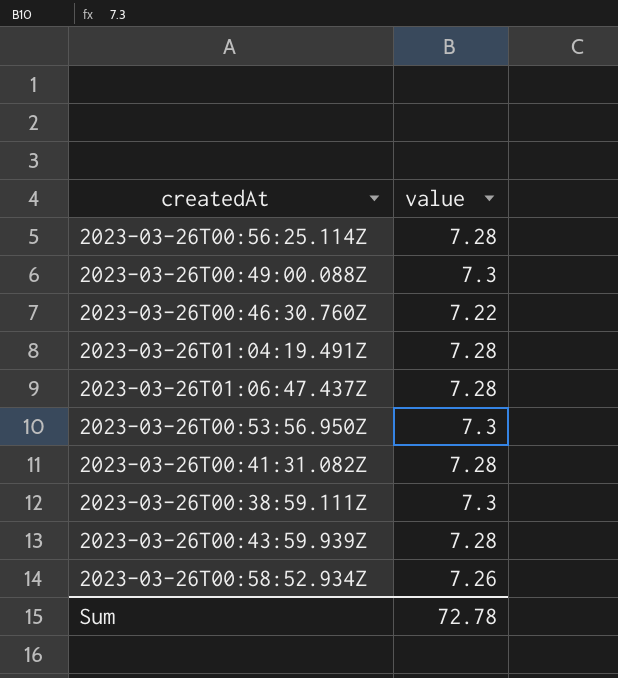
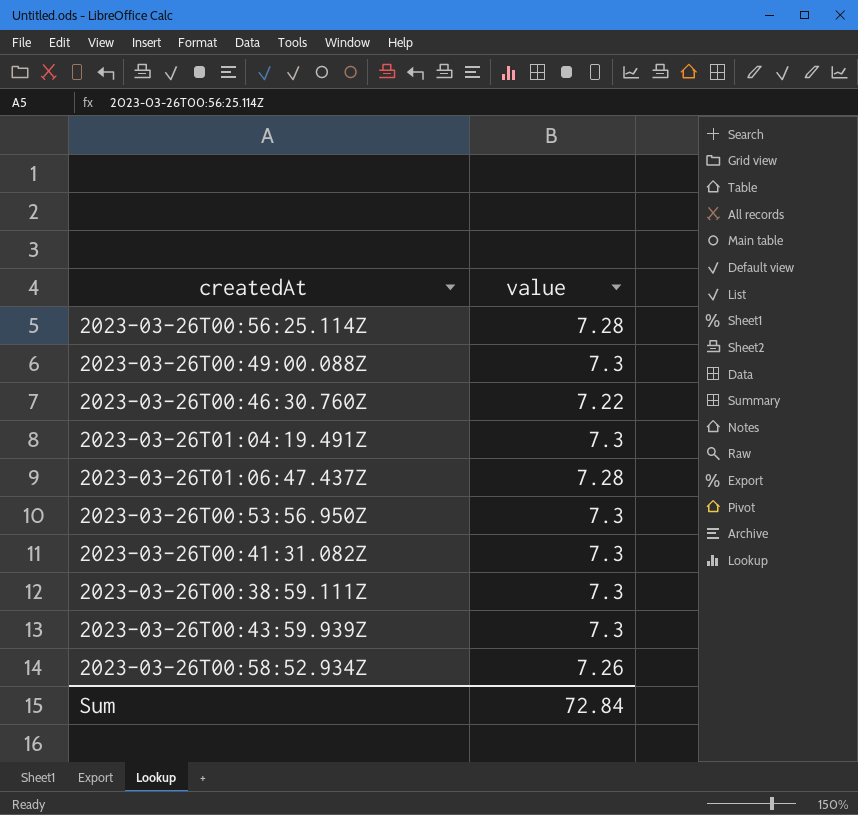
2023-03-26T01:04:19.491Z | value: 7.28 -> 7.3
2023-03-26T00:41:31.082Z | value: 7.28 -> 7.3
2023-03-26T00:43:59.939Z | value: 7.28 -> 7.3
Sum | value: 72.78 -> 72.84

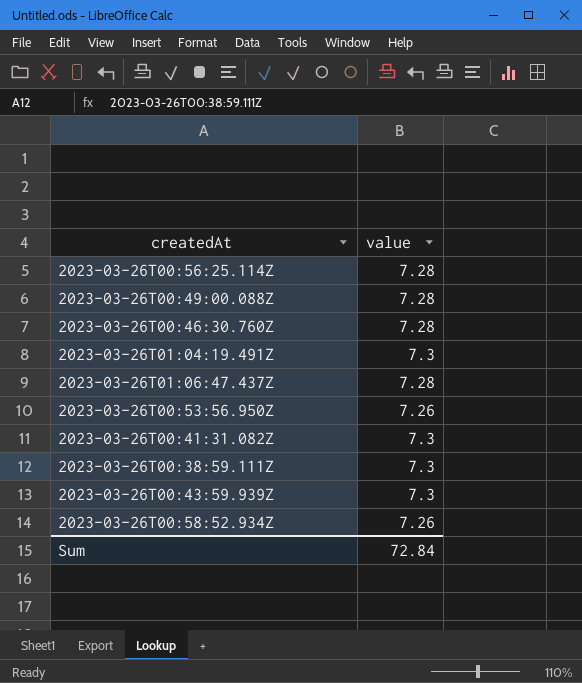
2023-03-26T00:49:00.088Z | value: 7.3 -> 7.28
2023-03-26T00:46:30.760Z | value: 7.22 -> 7.28
2023-03-26T00:53:56.950Z | value: 7.3 -> 7.26

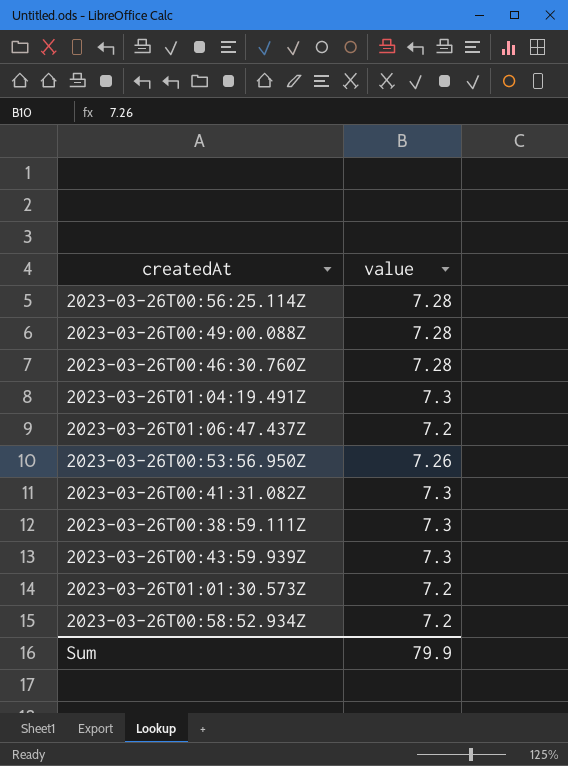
2023-03-26T01:06:47.437Z | value: 7.28 -> 7.2
row 2023-03-26T01:01:30.573Z: none -> 7.2
2023-03-26T00:58:52.934Z | value: 7.26 -> 7.2
Sum | value: 72.84 -> 79.9

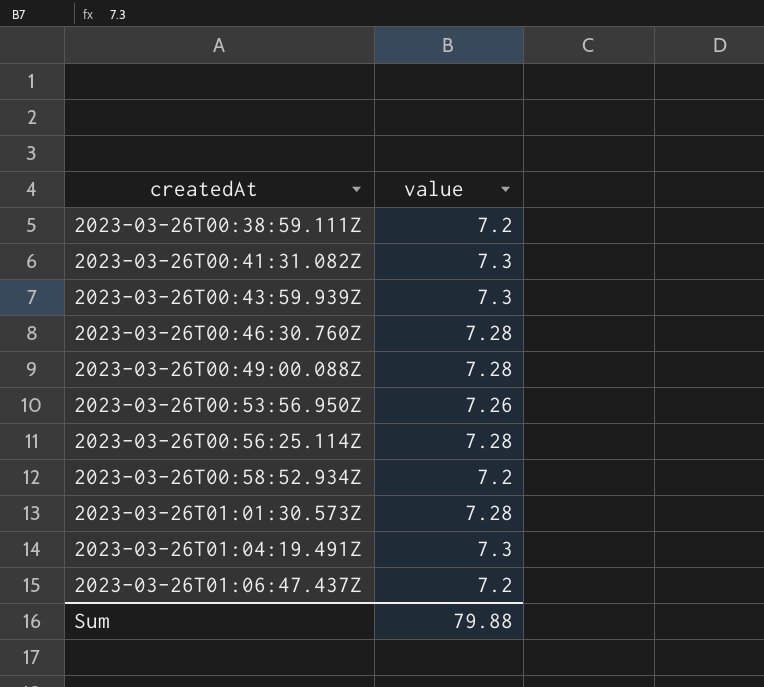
row order: none -> createdAt ascending
2023-03-26T00:38:59.111Z | value: 7.3 -> 7.2
2023-03-26T01:01:30.573Z | value: 7.2 -> 7.28
Sum | value: 79.9 -> 79.88

